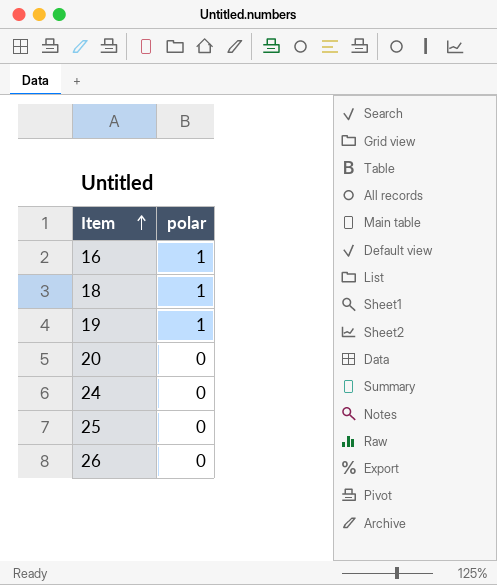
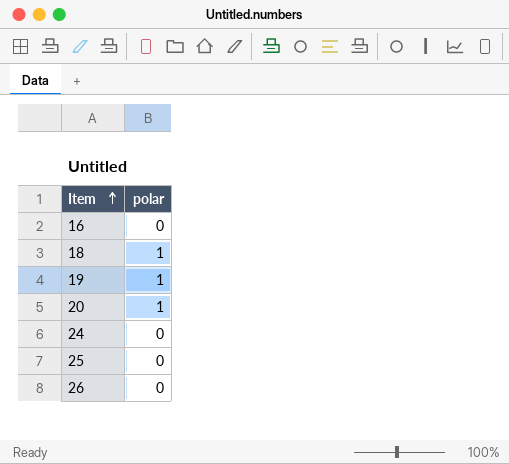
16 | polar: 1 -> 0
20 | polar: 0 -> 1

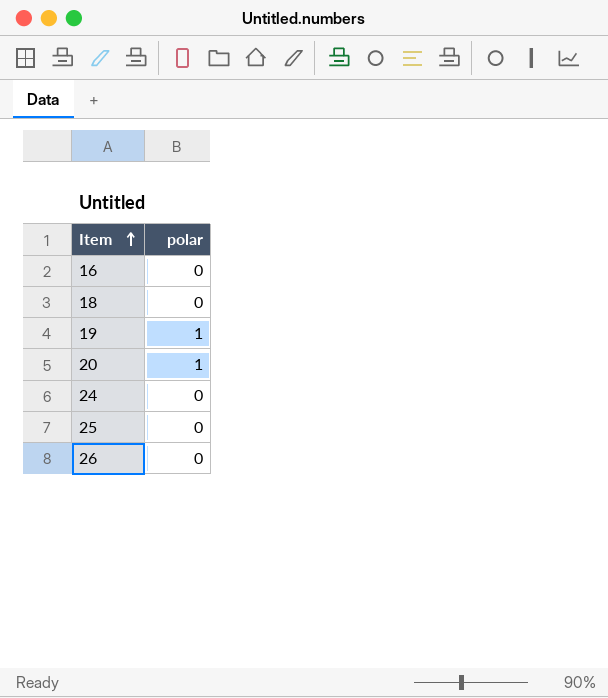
18 | polar: 1 -> 0

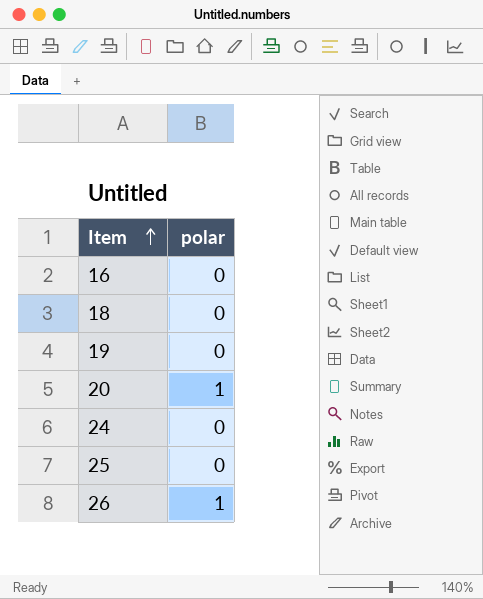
19 | polar: 1 -> 0
26 | polar: 0 -> 1

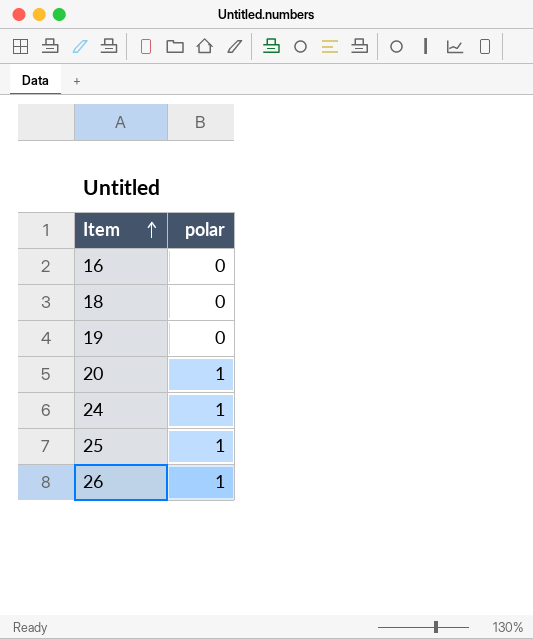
24 | polar: 0 -> 1
25 | polar: 0 -> 1

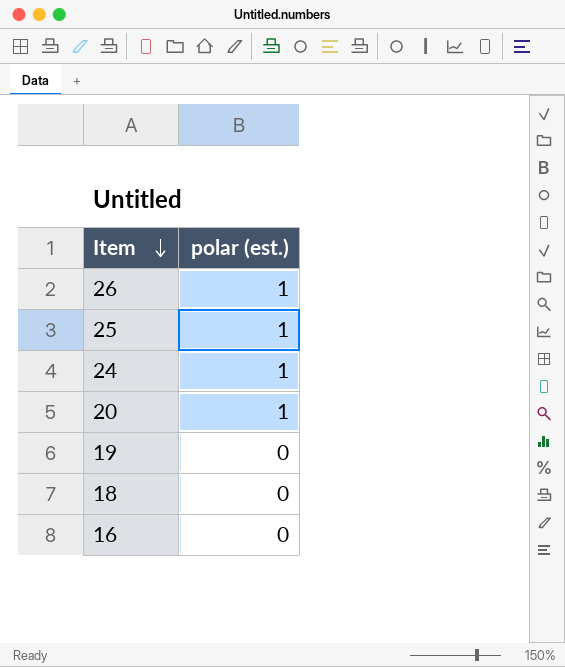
row order: Item ascending -> Item descending
column name: polar -> polar (est.)

